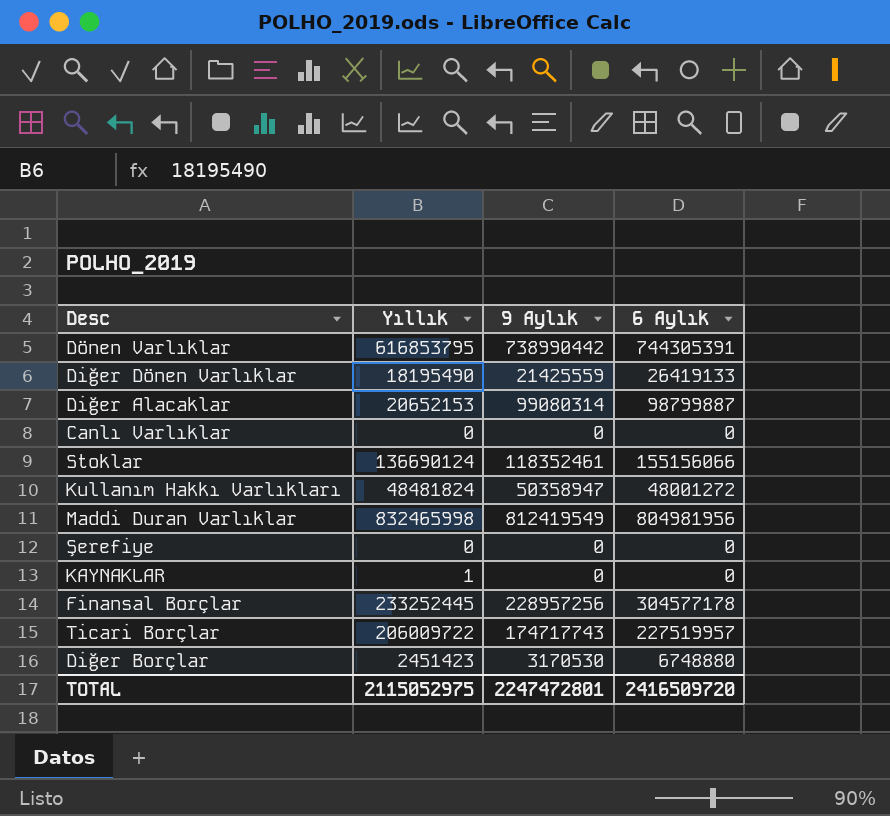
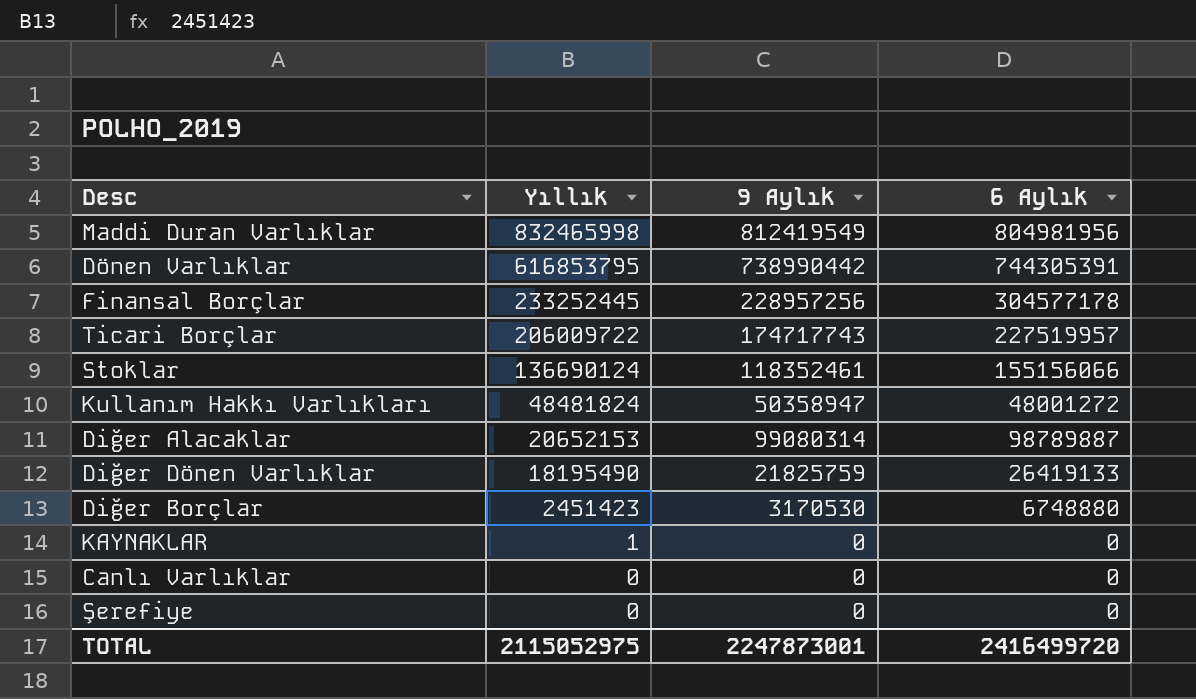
row order: none -> Yıllık descending
Diğer Alacaklar | 6 Aylık: 98799887 -> 98789887
Diğer Dönen Varlıklar | 9 Aylık: 21425559 -> 21825759
TOTAL | 9 Aylık: 2247472801 -> 2247873001
TOTAL | 6 Aylık: 2416509720 -> 2416499720

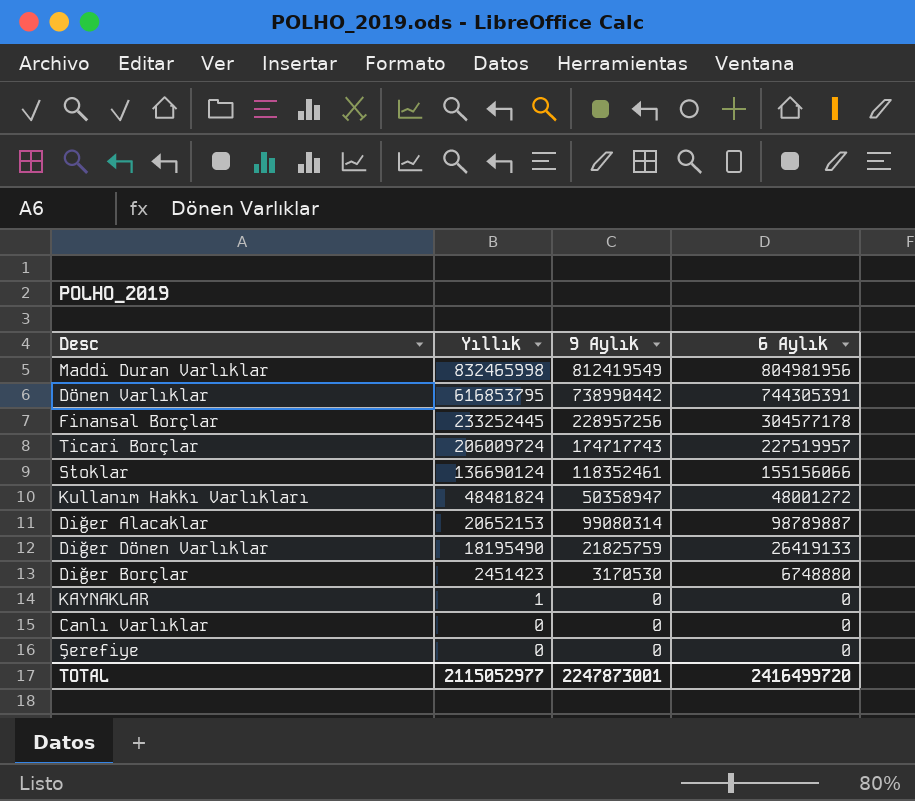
Ticari Borçlar | Yıllık: 206009722 -> 206009724
TOTAL | Yıllık: 2115052975 -> 2115052977

